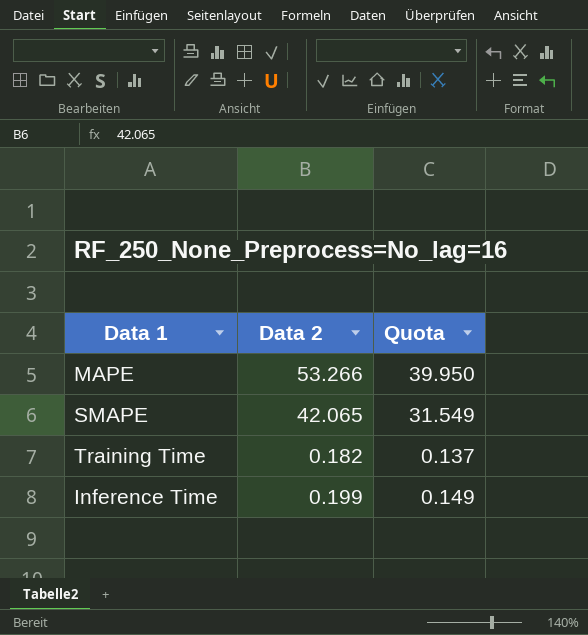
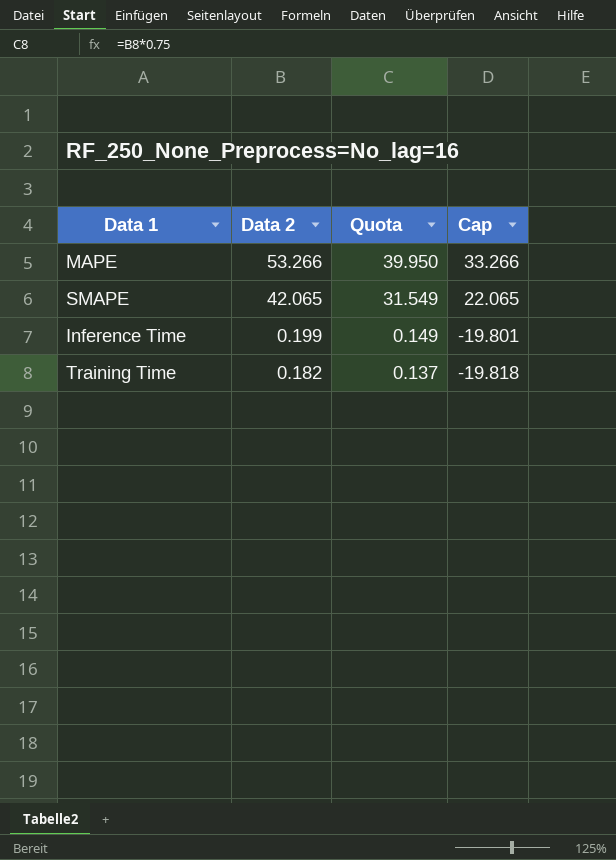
row order: none -> Data 2 descending
column Cap | formula: none -> [Data 2] - 20

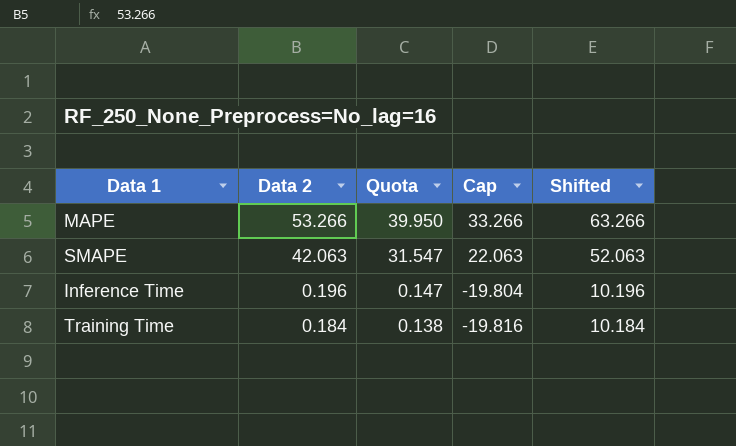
column Shifted | formula: none -> [Data 2] + 10
SMAPE | Data 2: 42.065 -> 42.063
SMAPE | Quota: 31.549 -> 31.547
SMAPE | Cap: 22.065 -> 22.063
Inference Time | Data 2: 0.199 -> 0.196
Inference Time | Quota: 0.149 -> 0.147
Inference Time | Cap: -19.801 -> -19.804
Training Time | Data 2: 0.182 -> 0.184
Training Time | Quota: 0.137 -> 0.138
Training Time | Cap: -19.818 -> -19.816

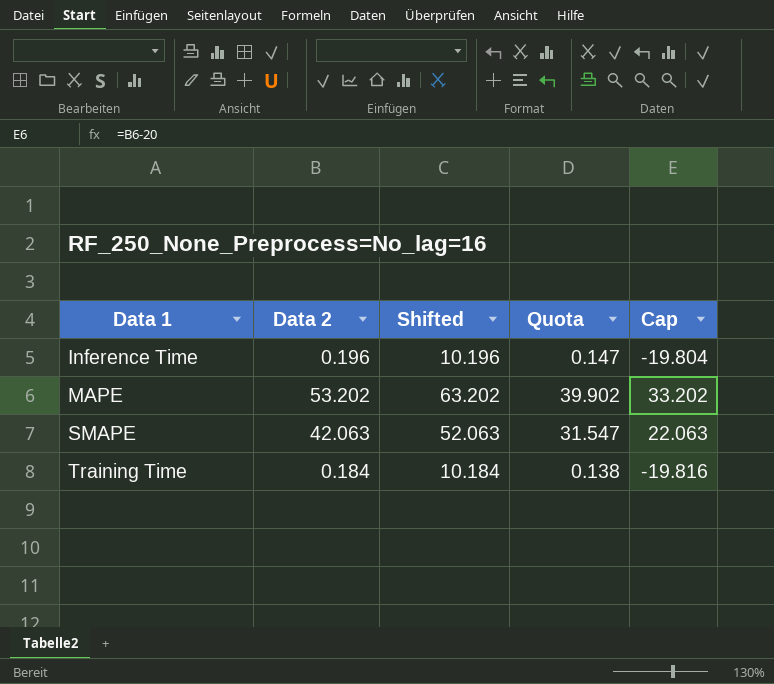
row order: Data 2 descending -> Data 1 ascending
column Shifted | position: 5 -> 3
MAPE | Data 2: 53.266 -> 53.202
MAPE | Shifted: 63.266 -> 63.202
MAPE | Quota: 39.950 -> 39.902
MAPE | Cap: 33.266 -> 33.202

